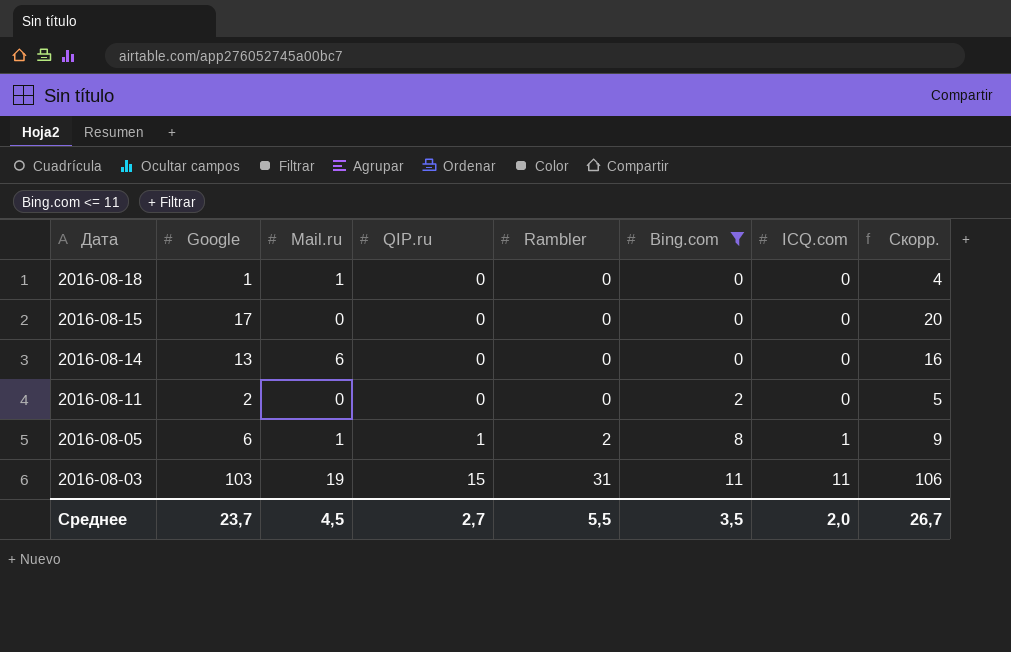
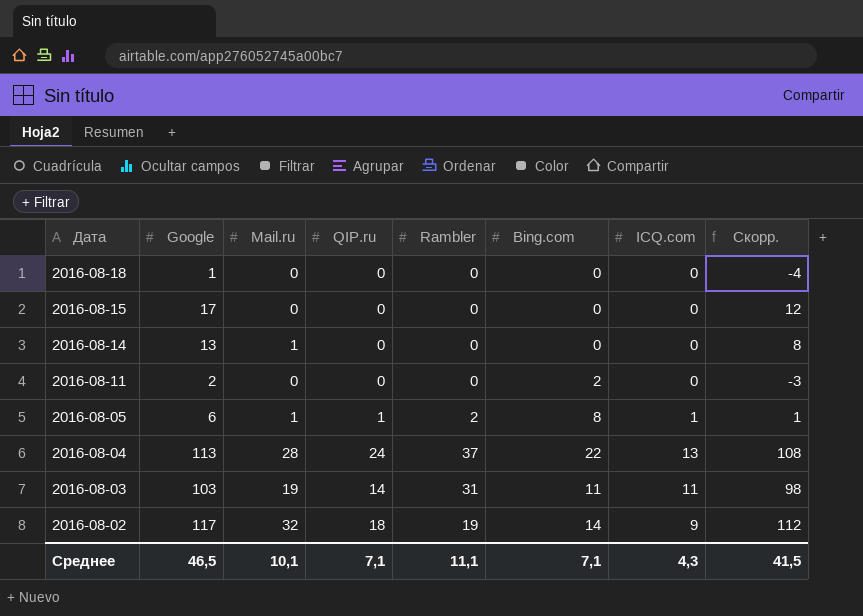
filter: Bing.com <= 11 -> none
column Скорр. | formula: [Google] + 3 -> [Google] - 5
2016-08-18 | Mail.ru: 1 -> 0
2016-08-14 | Mail.ru: 6 -> 1
2016-08-03 | QIP.ru: 15 -> 14
Среднее | Google: 23,7 -> 46,5
Среднее | Mail.ru: 4,5 -> 10,1
Среднее | QIP.ru: 2,7 -> 7,1
Среднее | Rambler: 5,5 -> 11,1
Среднее | Bing.com: 3,5 -> 7,1
Среднее | ICQ.com: 2,0 -> 4,3
Среднее | Скорр.: 26,7 -> 41,5

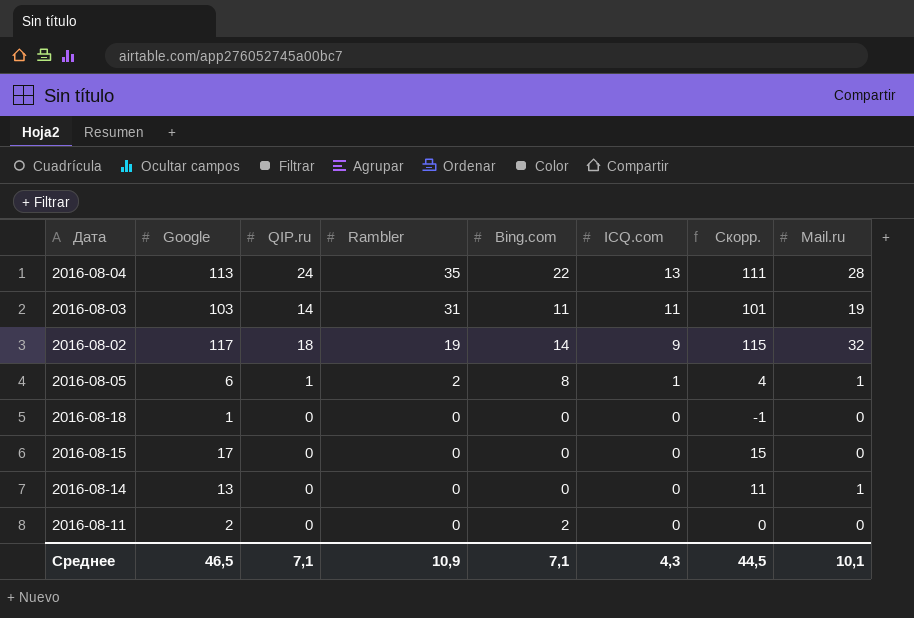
row order: Дата descending -> Rambler descending
column Скорр. | formula: [Google] - 5 -> [Google] - 2
column Mail.ru | position: 3 -> 8
2016-08-04 | Rambler: 37 -> 35
Среднее | Rambler: 11,1 -> 10,9
Среднее | Скорр.: 41,5 -> 44,5

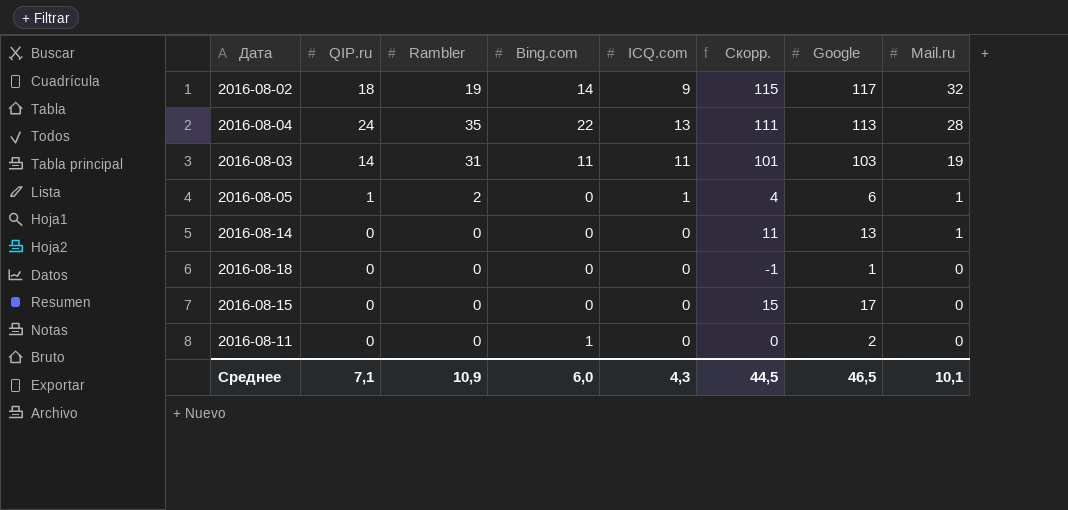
row order: Rambler descending -> Mail.ru descending
column Google | position: 2 -> 7
2016-08-05 | Bing.com: 8 -> 0
2016-08-11 | Bing.com: 2 -> 1
Среднее | Bing.com: 7,1 -> 6,0

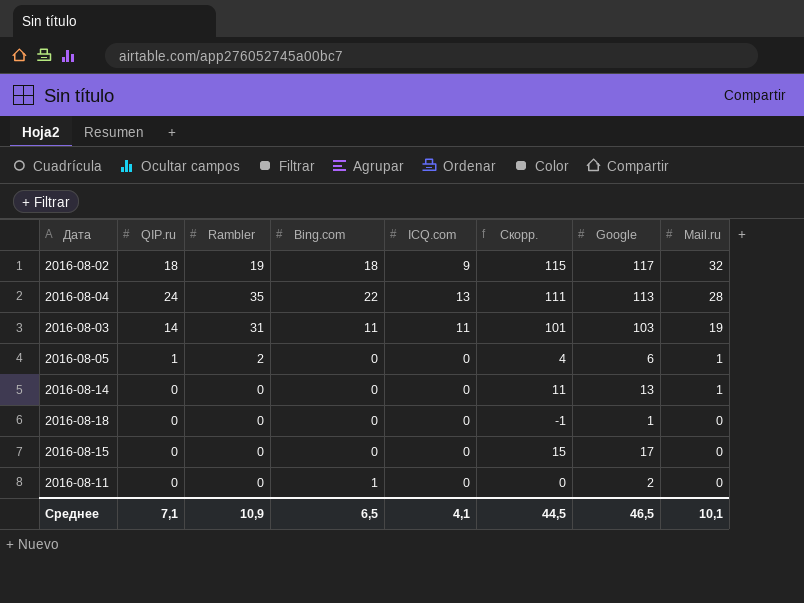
2016-08-02 | Bing.com: 14 -> 18
2016-08-05 | ICQ.com: 1 -> 0
Среднее | Bing.com: 6,0 -> 6,5
Среднее | ICQ.com: 4,3 -> 4,1

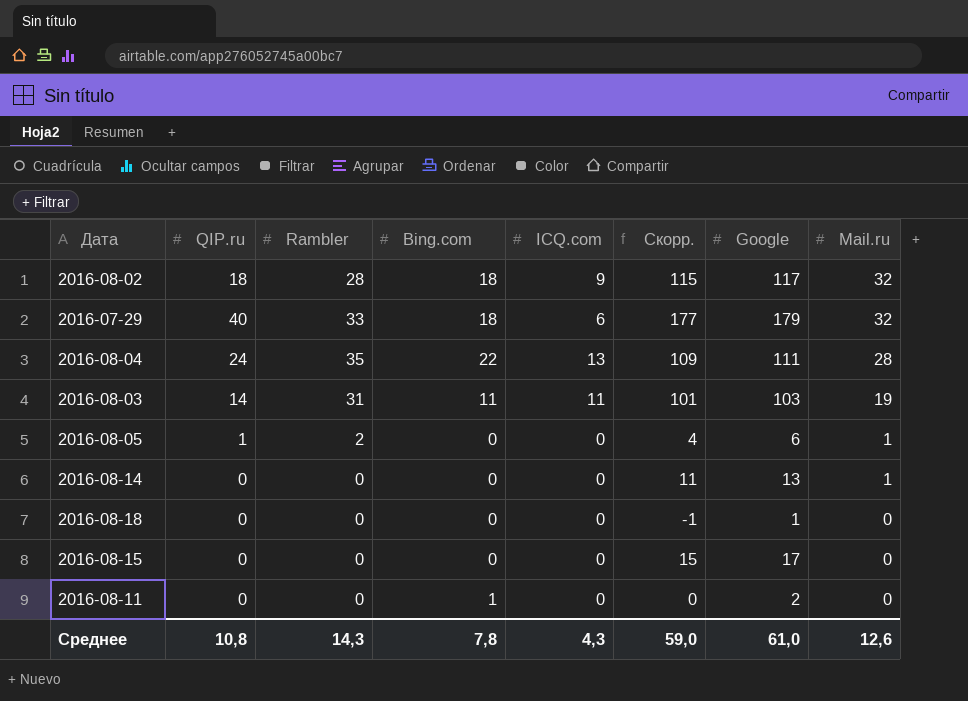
2016-08-02 | Rambler: 19 -> 28
row 2016-07-29: none -> 40 | 33 | 18 | 6 | 177 | 179 | 32
2016-08-04 | Скорр.: 111 -> 109
2016-08-04 | Google: 113 -> 111
Среднее | QIP.ru: 7,1 -> 10,8
Среднее | Rambler: 10,9 -> 14,3
Среднее | Bing.com: 6,5 -> 7,8
Среднее | ICQ.com: 4,1 -> 4,3
Среднее | Скорр.: 44,5 -> 59,0
Среднее | Google: 46,5 -> 61,0
Среднее | Mail.ru: 10,1 -> 12,6

